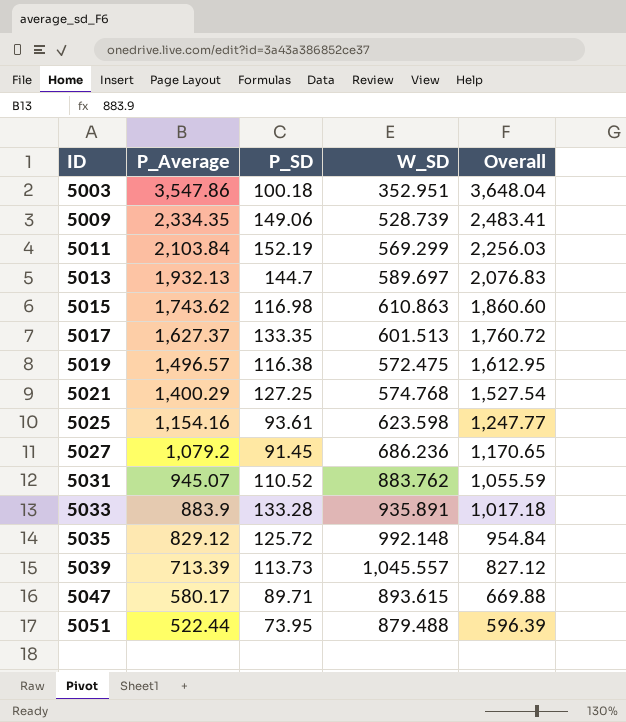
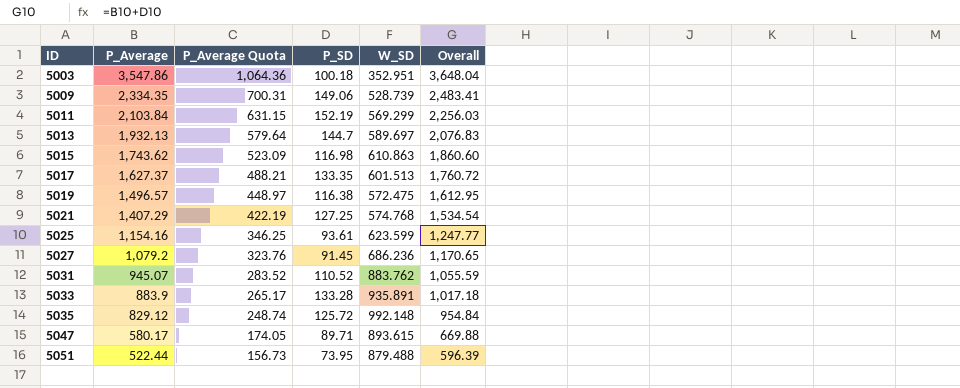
column P_Average Quota | formula: none -> [P_Average] * 0.3
row 5039: 713.39 | 113.73 | 1,045.557 | 827.12 -> none
5021 | P_Average: 1,400.29 -> 1,407.29
5021 | Overall: 1,527.54 -> 1,534.54
5025 | W_SD: 623.598 -> 623.599

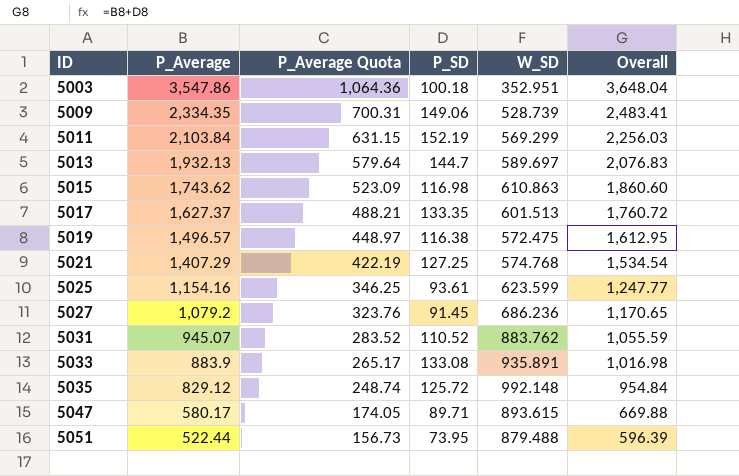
5033 | P_SD: 133.28 -> 133.08
5033 | Overall: 1,017.18 -> 1,016.98

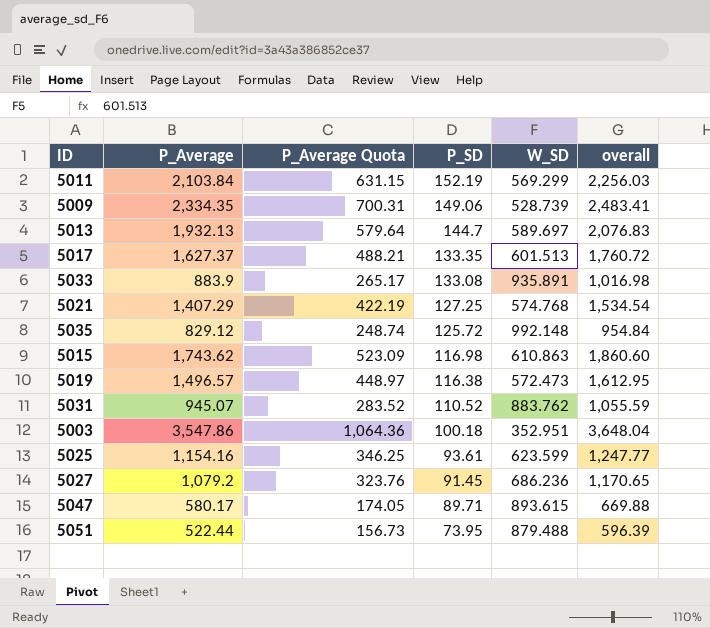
row order: ID ascending -> P_SD descending
column name: Overall -> overall
5019 | W_SD: 572.475 -> 572.473

